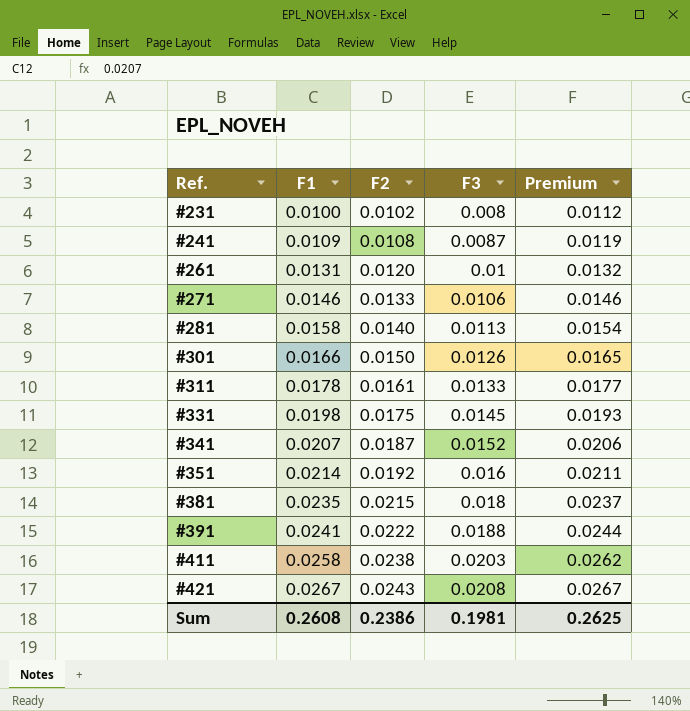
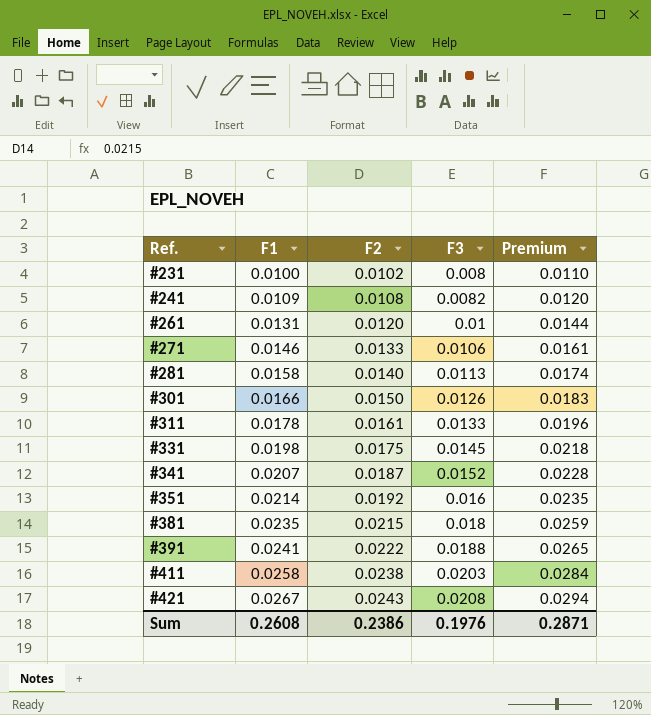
column Premium | formula: [F2] * 1.1 -> [F1] * 1.1
#241 | F3: 0.0087 -> 0.0082
Sum | F3: 0.1981 -> 0.1976
Sum | Premium: 0.2625 -> 0.2871

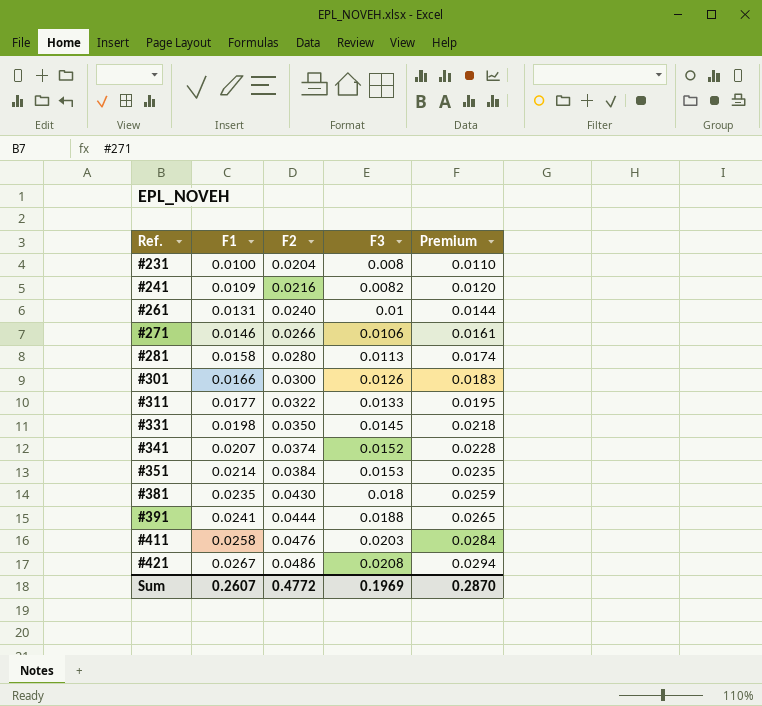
#231 | F2: 0.0102 -> 0.0204
#241 | F2: 0.0108 -> 0.0216
#261 | F2: 0.0120 -> 0.0240
#271 | F2: 0.0133 -> 0.0266
#281 | F2: 0.0140 -> 0.0280
#301 | F2: 0.0150 -> 0.0300
#311 | F1: 0.0178 -> 0.0177
#311 | F2: 0.0161 -> 0.0322
#311 | Premium: 0.0196 -> 0.0195
#331 | F2: 0.0175 -> 0.0350
#341 | F2: 0.0187 -> 0.0374
#351 | F2: 0.0192 -> 0.0384
#351 | F3: 0.016 -> 0.0153
#381 | F2: 0.0215 -> 0.0430
#391 | F2: 0.0222 -> 0.0444
#411 | F2: 0.0238 -> 0.0476
#421 | F2: 0.0243 -> 0.0486
Sum | F1: 0.2608 -> 0.2607
Sum | F2: 0.2386 -> 0.4772
Sum | F3: 0.1976 -> 0.1969
Sum | Premium: 0.2871 -> 0.2870

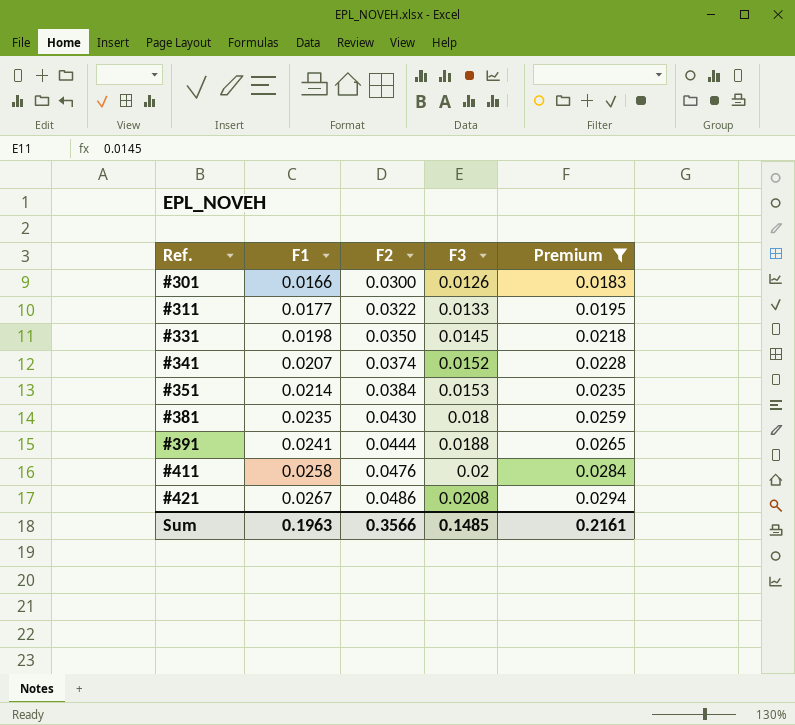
filter: none -> Premium >= 0.0183
#411 | F3: 0.0203 -> 0.02
Sum | F1: 0.2607 -> 0.1963
Sum | F2: 0.4772 -> 0.3566
Sum | F3: 0.1969 -> 0.1485
Sum | Premium: 0.2870 -> 0.2161

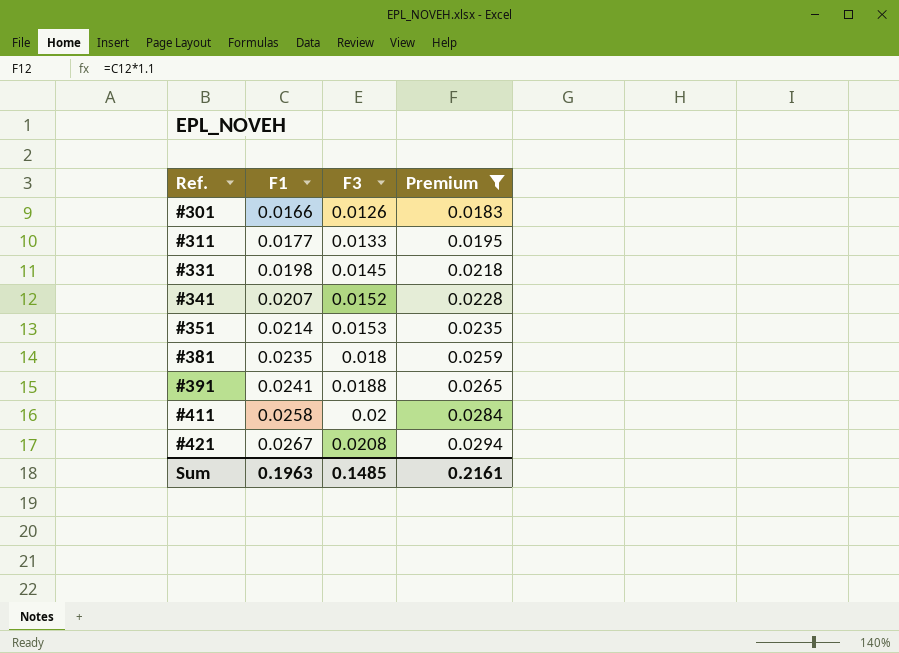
column F2 | position: 3 -> none

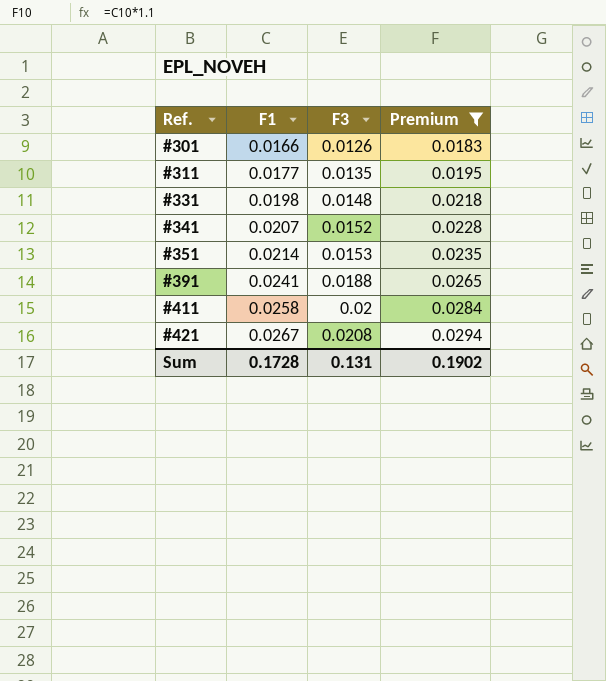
row #381: 0.0235 | 0.018 | 0.0259 -> none
#311 | F3: 0.0133 -> 0.0135
#331 | F3: 0.0145 -> 0.0148
Sum | F1: 0.1963 -> 0.1728
Sum | F3: 0.1485 -> 0.131
Sum | Premium: 0.2161 -> 0.1902

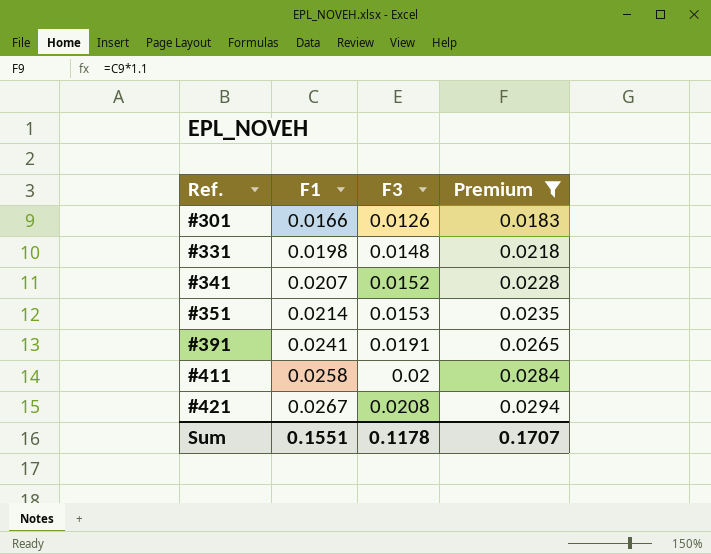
row #311: 0.0177 | 0.0135 | 0.0195 -> none
#391 | F3: 0.0188 -> 0.0191
Sum | F1: 0.1728 -> 0.1551
Sum | F3: 0.131 -> 0.1178
Sum | Premium: 0.1902 -> 0.1707

